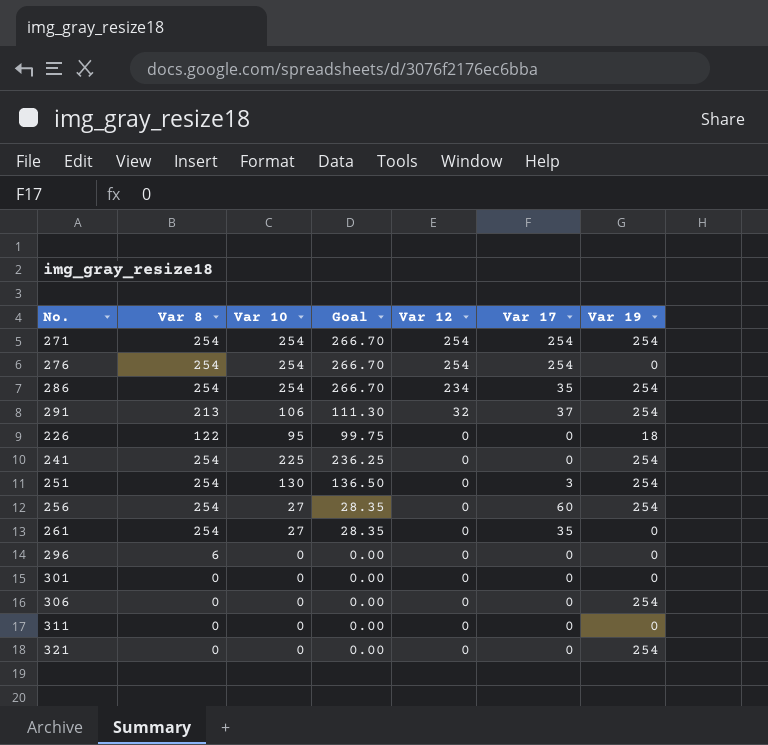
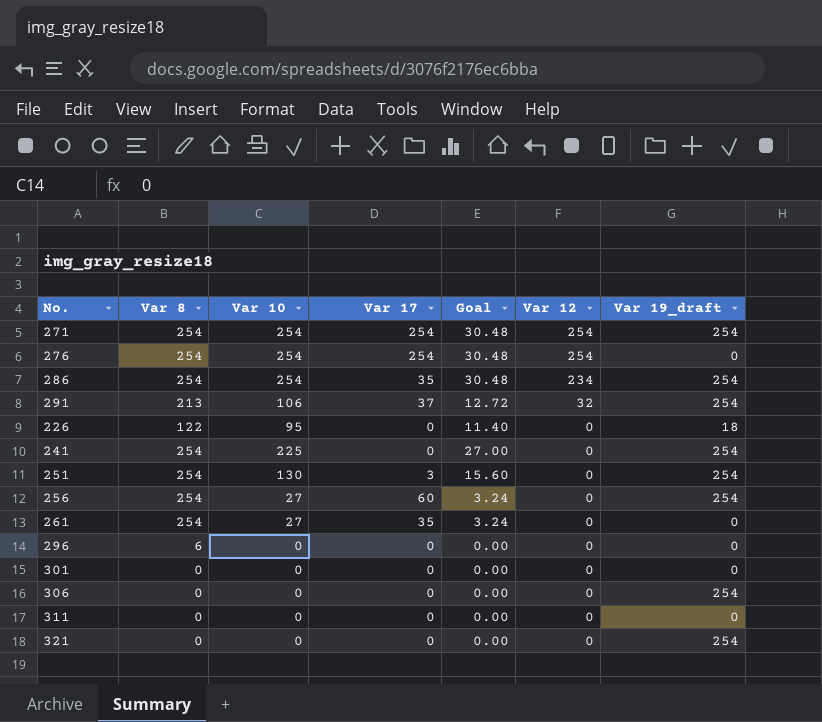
column Var 17 | position: 6 -> 4
column Goal | formula: [Var 10] * 1.05 -> [Var 10] * 0.12
column name: Var 19 -> Var 19_draft

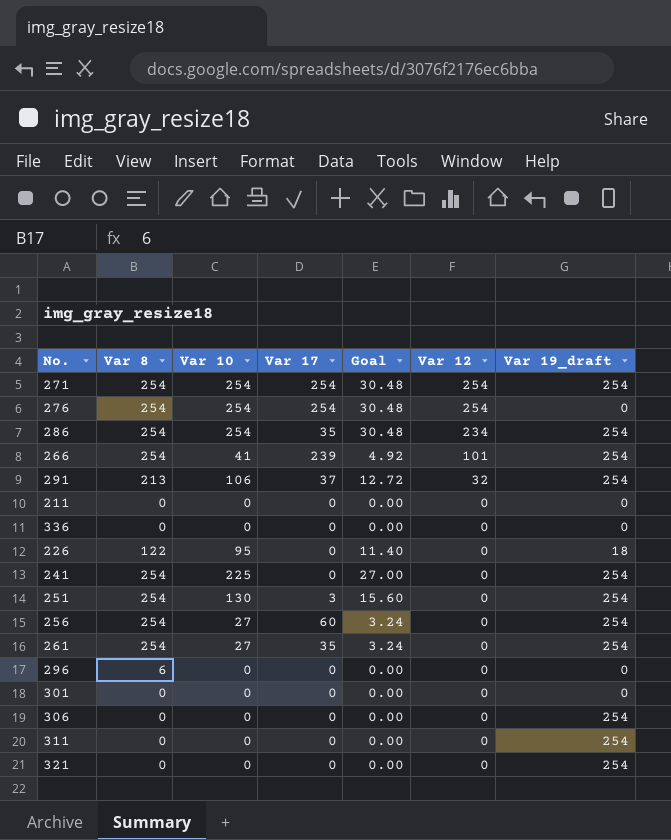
row 266: none -> 254 | 41 | 239 | 4.92 | 101 | 254
row 211: none -> 0 | 0 | 0 | 0.00 | 0 | 0
row 336: none -> 0 | 0 | 0 | 0.00 | 0 | 0
261 | Var 19_draft: 0 -> 254
311 | Var 19_draft: 0 -> 254

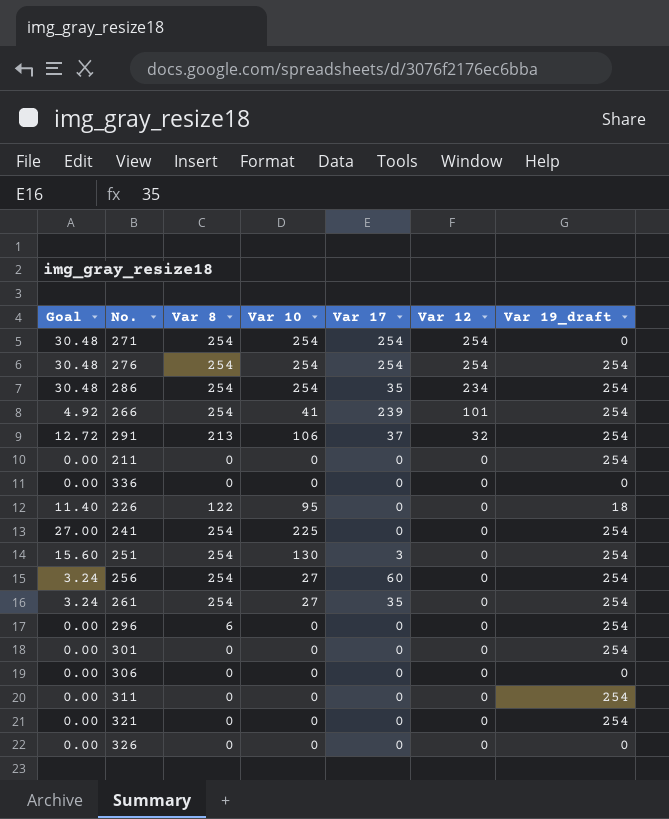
column Goal | position: 5 -> 1
271 | Var 19_draft: 254 -> 0
276 | Var 19_draft: 0 -> 254
211 | Var 19_draft: 0 -> 254
296 | Var 19_draft: 0 -> 254
301 | Var 19_draft: 0 -> 254
306 | Var 19_draft: 254 -> 0
row 326: none -> 0.00 | 0 | 0 | 0 | 0 | 0

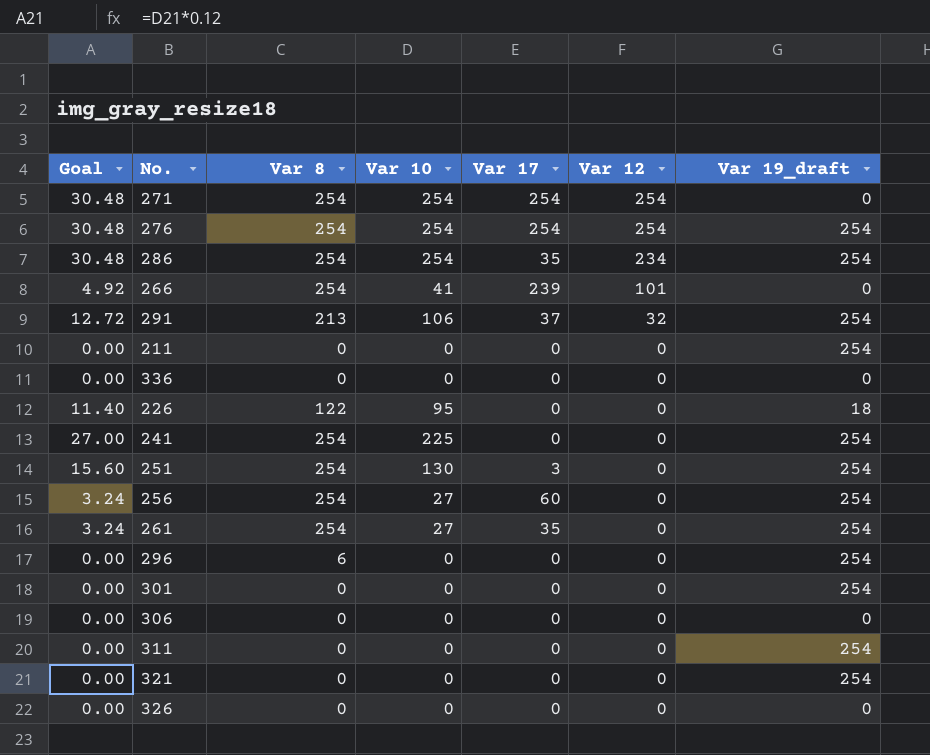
266 | Var 19_draft: 254 -> 0

